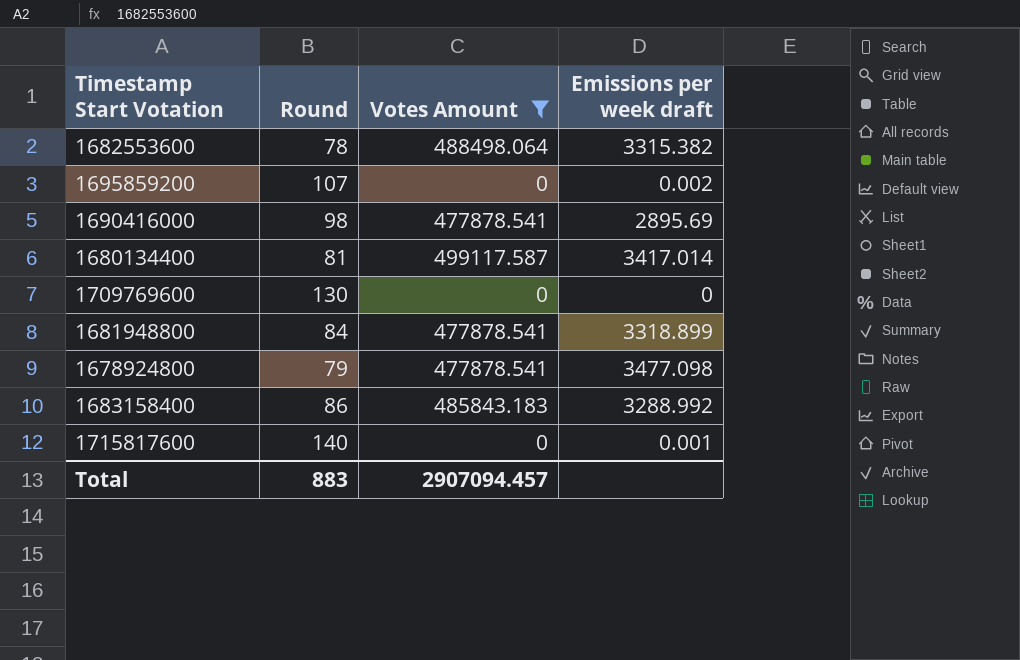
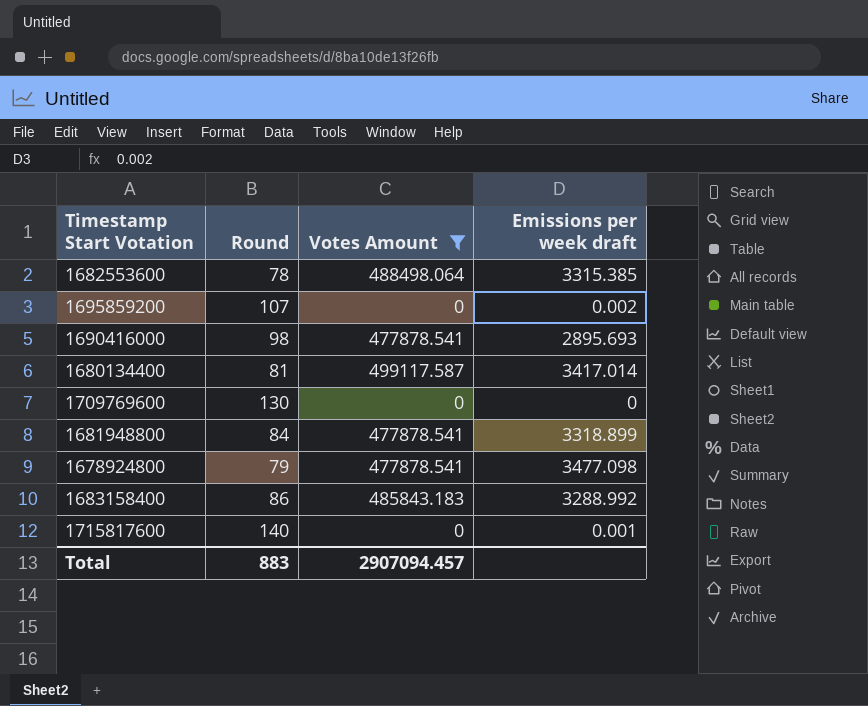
1682553600 | Emissions per week draft: 3315.382 -> 3315.385
1690416000 | Emissions per week draft: 2895.69 -> 2895.693

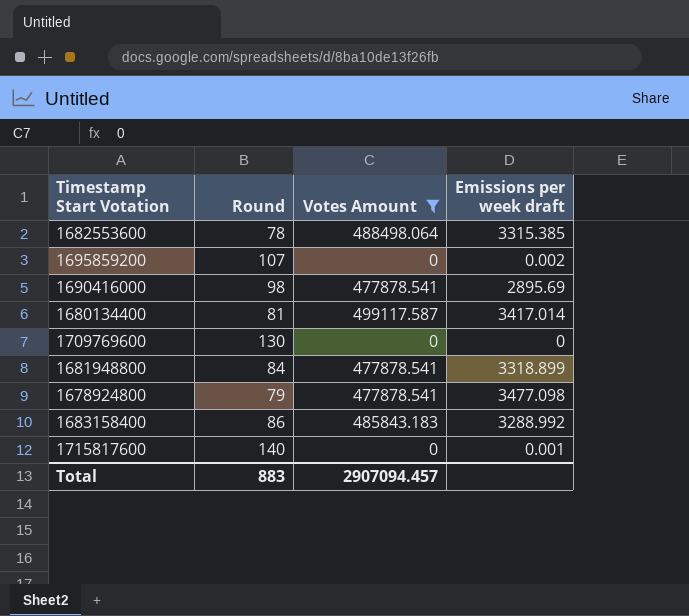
1690416000 | Emissions per week draft: 2895.693 -> 2895.69

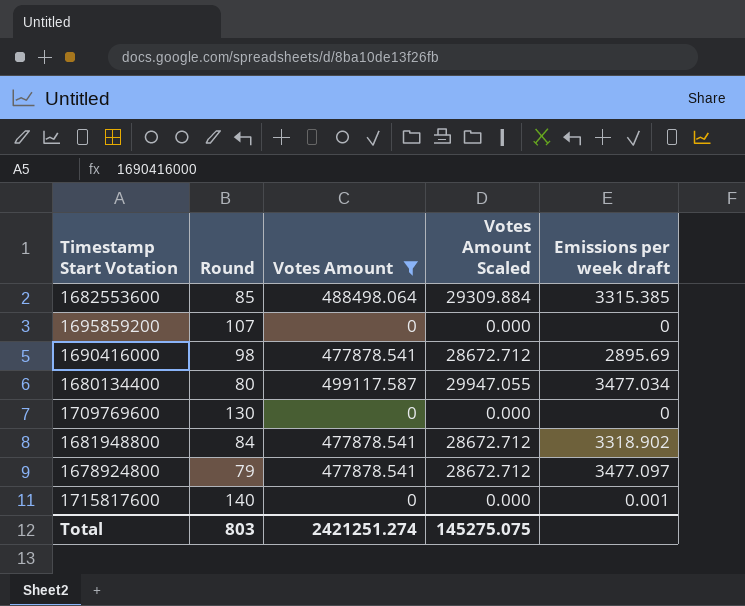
column Votes Amount Scaled | formula: none -> [Votes Amount] * 0.06
row 1683158400: 86 | 485843.183 | 3288.992 -> none
1682553600 | Round: 78 -> 85
1695859200 | Emissions per week draft: 0.002 -> 0
1680134400 | Round: 81 -> 80
1680134400 | Emissions per week draft: 3417.014 -> 3477.034
1681948800 | Emissions per week draft: 3318.899 -> 3318.902
1678924800 | Emissions per week draft: 3477.098 -> 3477.097
Total | Round: 883 -> 803
Total | Votes Amount: 2907094.457 -> 2421251.274

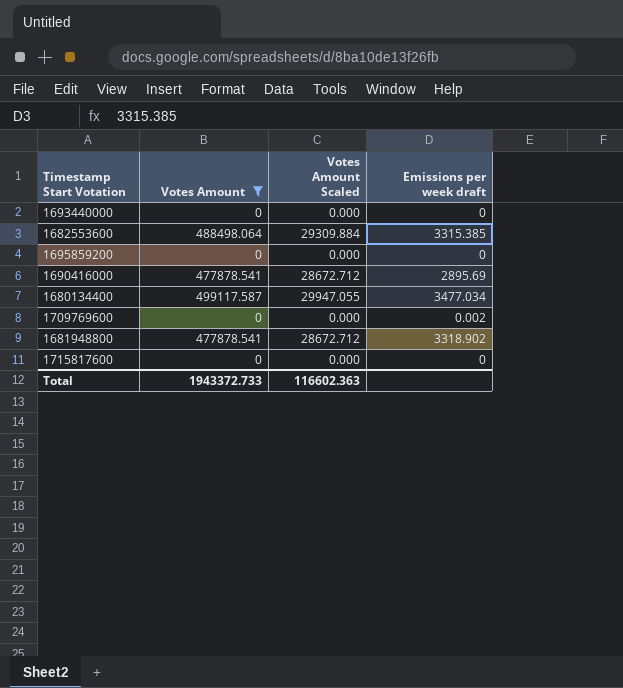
column Round | position: 2 -> none
row 1678924800: 79 | 477878.541 | 28672.712 | 3477.097 -> none
row 1693440000: none -> 0 | 0.000 | 0
1709769600 | Emissions per week draft: 0 -> 0.002
1715817600 | Emissions per week draft: 0.001 -> 0
Total | Votes Amount: 2421251.274 -> 1943372.733
Total | Votes Amount Scaled: 145275.075 -> 116602.363

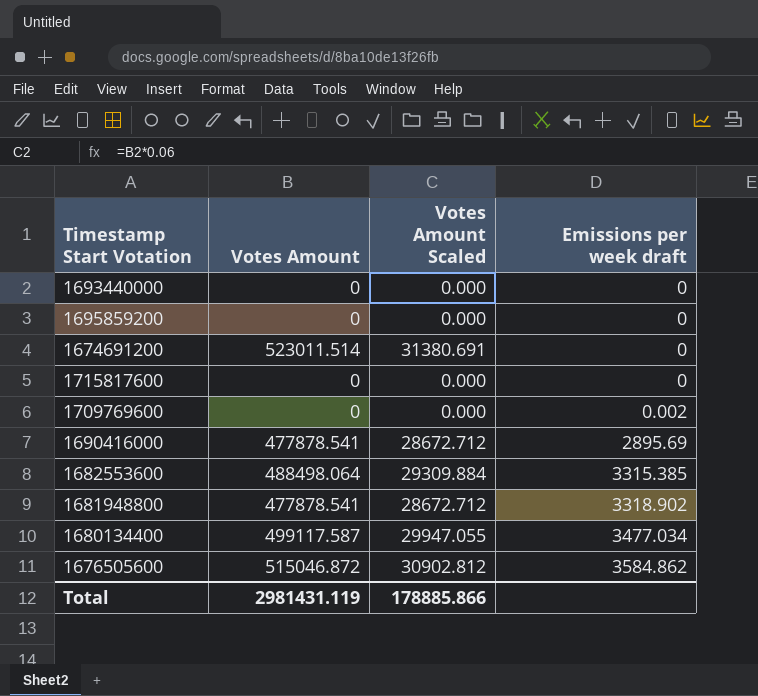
filter: Votes Amount <= 499117.587 -> none
row order: none -> Emissions per week draft ascending
Total | Votes Amount: 1943372.733 -> 2981431.119
Total | Votes Amount Scaled: 116602.363 -> 178885.866

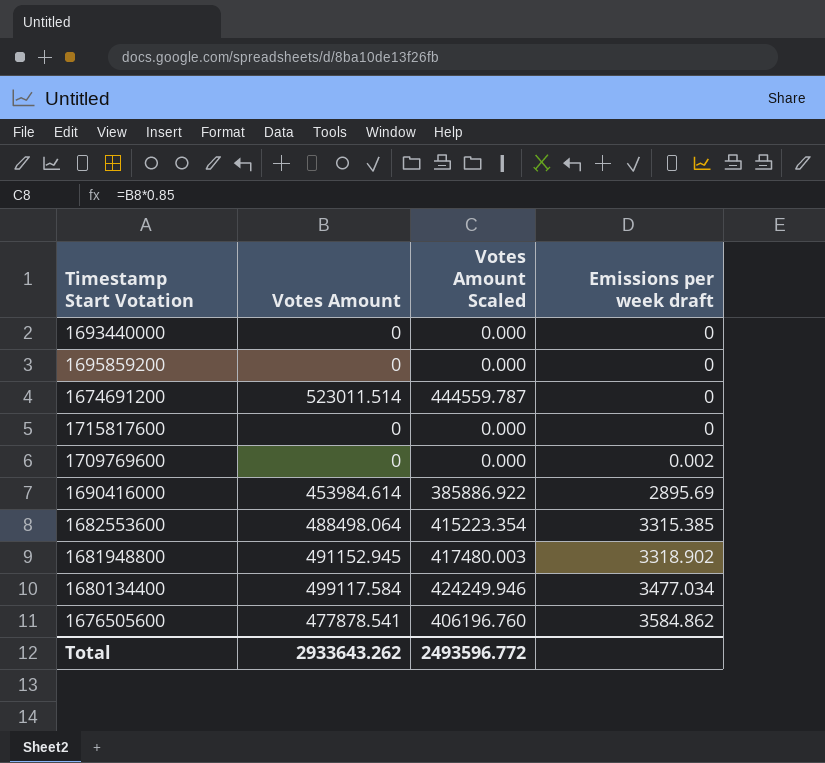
column Votes Amount Scaled | formula: [Votes Amount] * 0.06 -> [Votes Amount] * 0.85
1690416000 | Votes Amount: 477878.541 -> 453984.614
1681948800 | Votes Amount: 477878.541 -> 491152.945
1680134400 | Votes Amount: 499117.587 -> 499117.584
1676505600 | Votes Amount: 515046.872 -> 477878.541
Total | Votes Amount: 2981431.119 -> 2933643.262
Total | Votes Amount Scaled: 178885.866 -> 2493596.772

